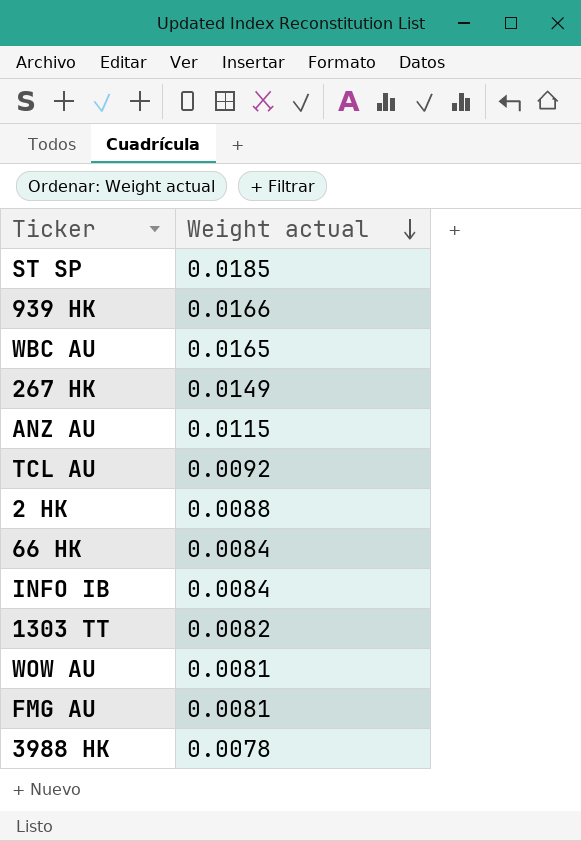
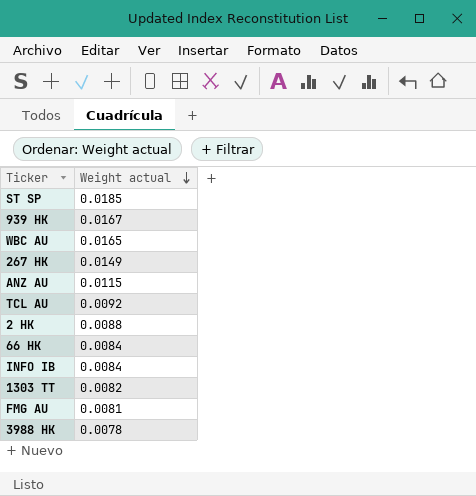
row WOW AU: 0.0081 -> none
939 HK | Weight actual: 0.0166 -> 0.0167

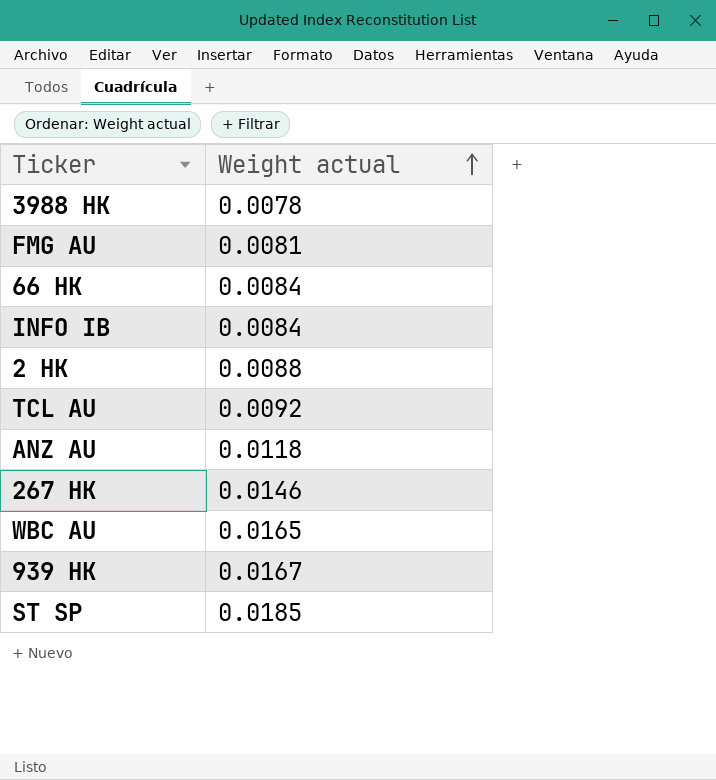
row order: Weight actual descending -> Weight actual ascending
row 1303 TT: 0.0082 -> none
ANZ AU | Weight actual: 0.0115 -> 0.0118
267 HK | Weight actual: 0.0149 -> 0.0146

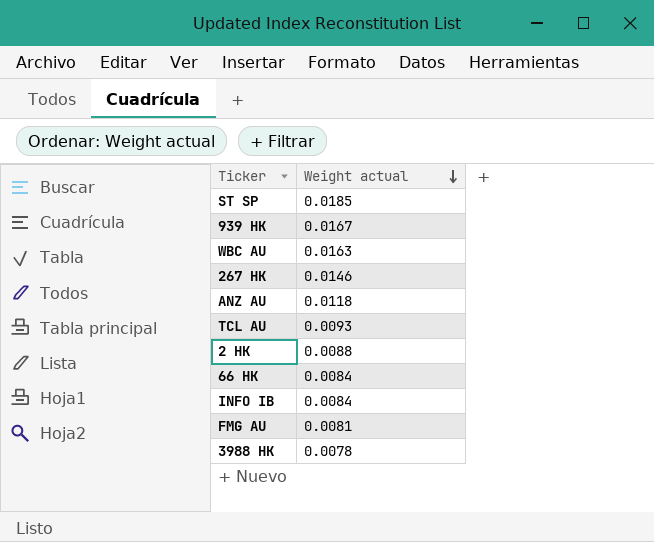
row order: Weight actual ascending -> Weight actual descending
WBC AU | Weight actual: 0.0165 -> 0.0163
TCL AU | Weight actual: 0.0092 -> 0.0093

